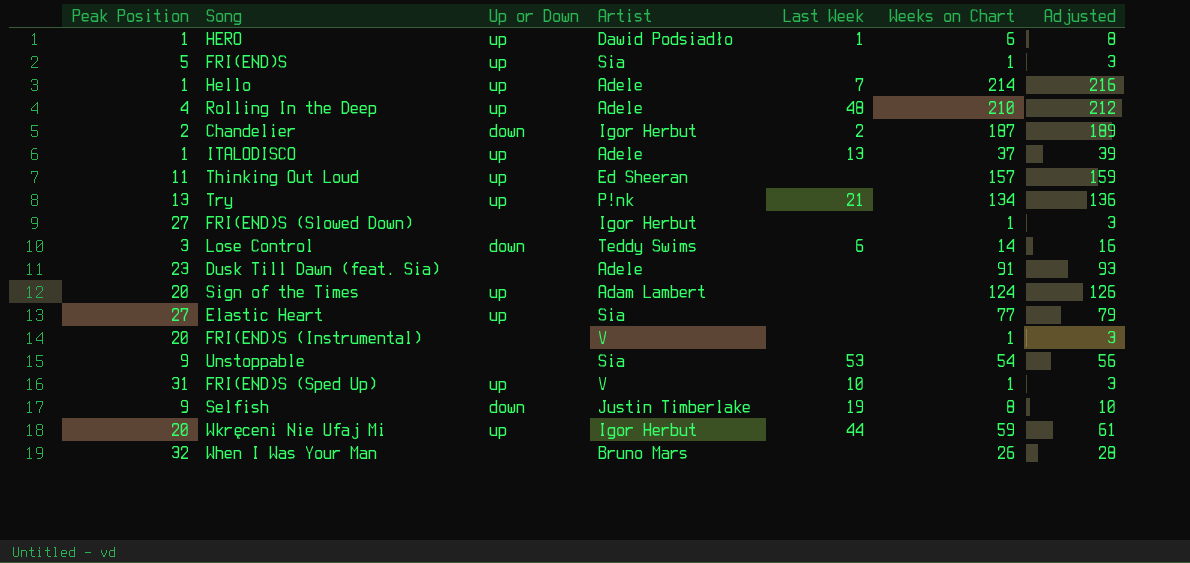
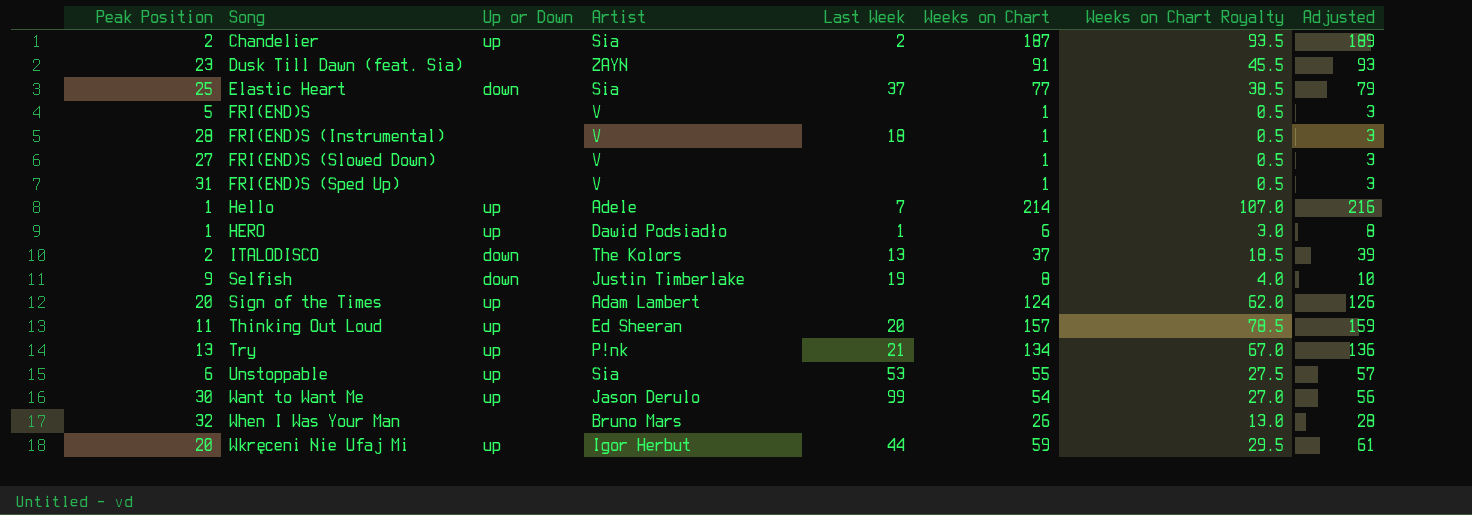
row order: none -> Song ascending
column Weeks on Chart Royalty | formula: none -> [Weeks on Chart] * 0.5
row Rolling In the Deep: 4 | up | Adele | 48 | 210 | 212 -> none
row Lose Control: 3 | down | Teddy Swims | 6 | 14 | 16 -> none
Chandelier | Up or Down: down -> up
Chandelier | Artist: Igor Herbut -> Sia
Dusk Till Dawn (feat. Sia) | Artist: Adele -> ZAYN
Elastic Heart | Peak Position: 27 -> 25
Elastic Heart | Up or Down: up -> down
Elastic Heart | Last Week: none -> 37
FRI(END)S | Up or Down: up -> none
FRI(END)S | Artist: Sia -> V
FRI(END)S (Instrumental) | Peak Position: 20 -> 28
FRI(END)S (Instrumental) | Last Week: none -> 18
FRI(END)S (Slowed Down) | Artist: Igor Herbut -> V
FRI(END)S (Sped Up) | Up or Down: up -> none
FRI(END)S (Sped Up) | Last Week: 10 -> none
ITALODISCO | Peak Position: 1 -> 2
ITALODISCO | Up or Down: up -> down
ITALODISCO | Artist: Adele -> The Kolors
Thinking Out Loud | Last Week: none -> 20
Unstoppable | Peak Position: 9 -> 6
Unstoppable | Up or Down: none -> up
Unstoppable | Weeks on Chart: 54 -> 55
Unstoppable | Adjusted: 56 -> 57
row Want to Want Me: none -> 30 | up | Jason Derulo | 99 | 54 | 27.0 | 56

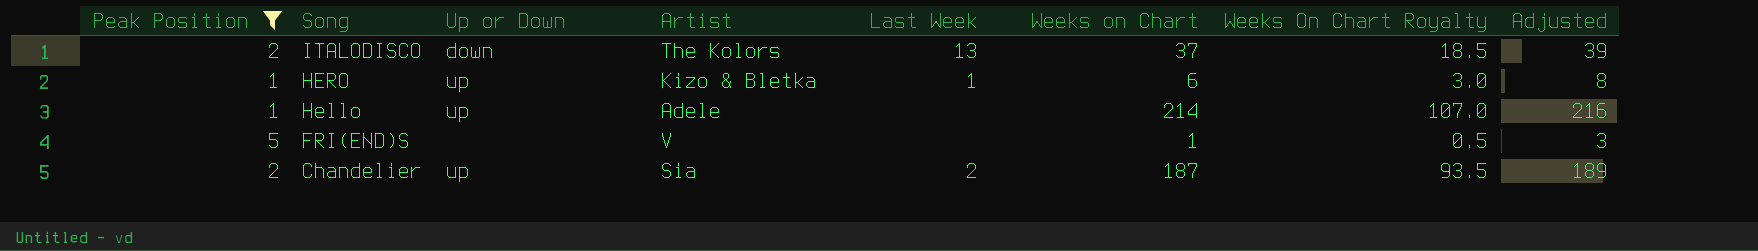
filter: none -> Peak Position <= 5
row order: Song ascending -> Song descending
column name: Weeks on Chart Royalty -> Weeks On Chart Royalty
HERO | Artist: Dawid Podsiadło -> Kizo & Bletka
Hello | Last Week: 7 -> none

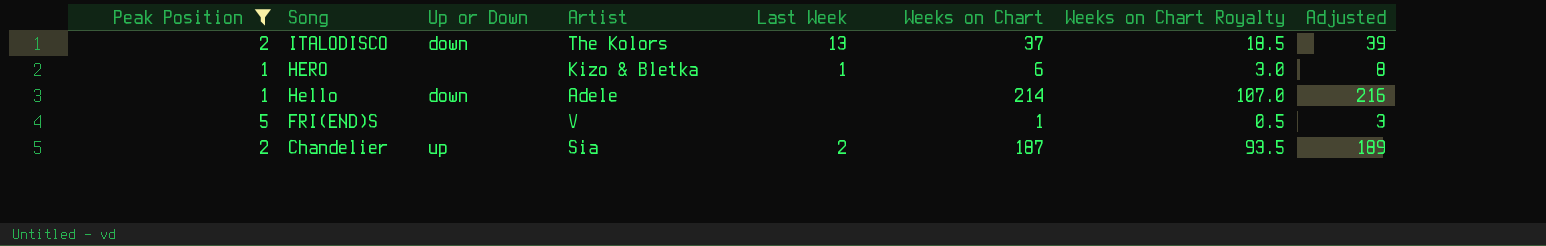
column name: Weeks On Chart Royalty -> Weeks on Chart Royalty
HERO | Up or Down: up -> none
Hello | Up or Down: up -> down

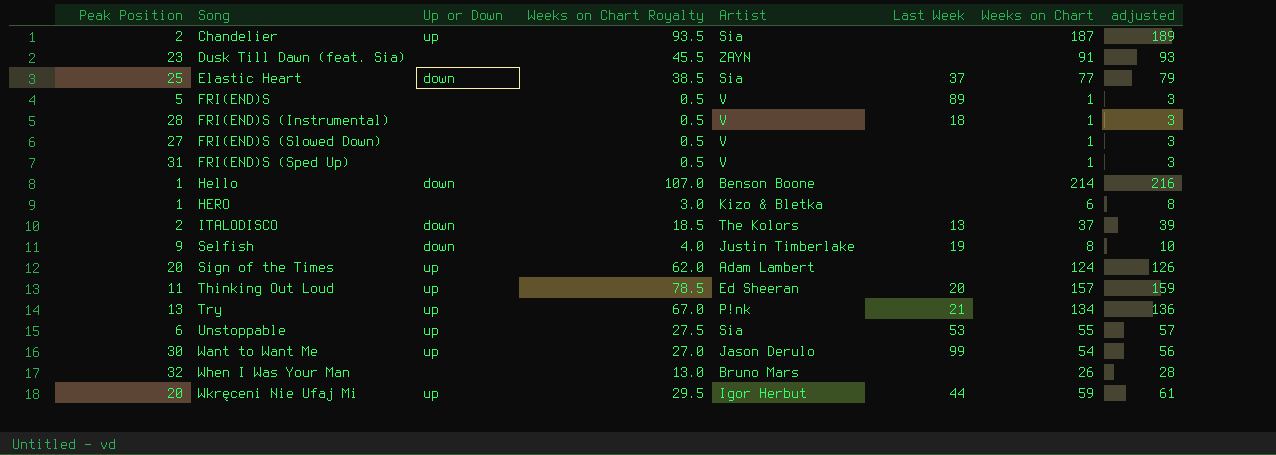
filter: Peak Position <= 5 -> none
row order: Song descending -> Song ascending
column Weeks on Chart Royalty | position: 7 -> 4
column name: Adjusted -> adjusted
Chandelier | Last Week: 2 -> none
FRI(END)S | Last Week: none -> 89
Hello | Artist: Adele -> Benson Boone
HERO | Last Week: 1 -> none

